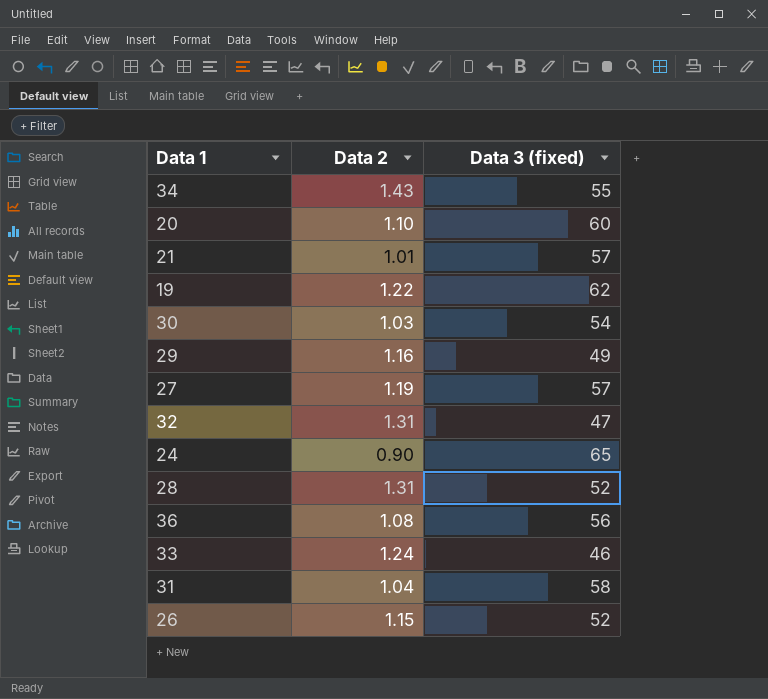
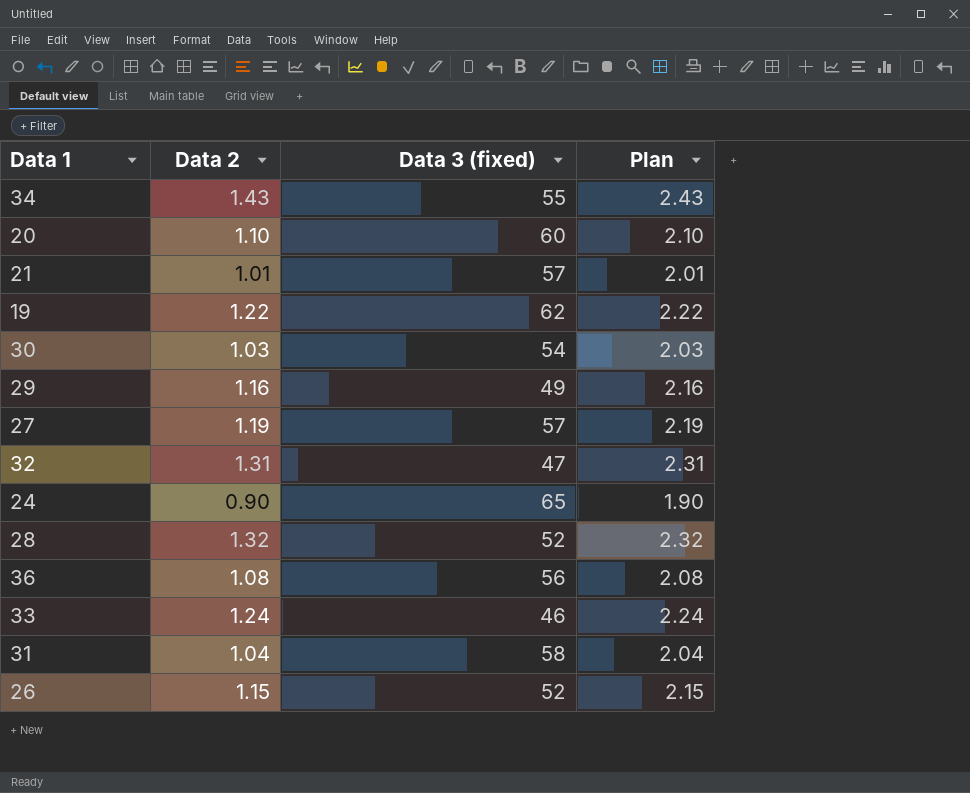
column Plan | formula: none -> [Data 2] + 1
28 | Data 2: 1.31 -> 1.32

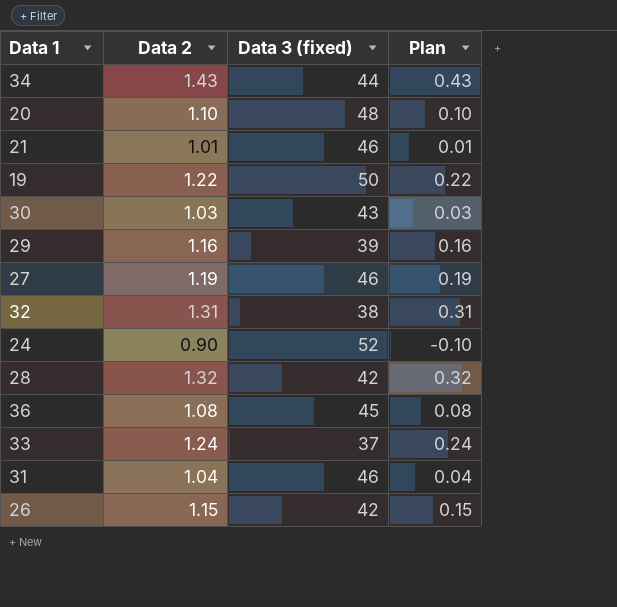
column Plan | formula: [Data 2] + 1 -> [Data 2] - 1
34 | Data 3 (fixed): 55 -> 44
20 | Data 3 (fixed): 60 -> 48
21 | Data 3 (fixed): 57 -> 46
19 | Data 3 (fixed): 62 -> 50
30 | Data 3 (fixed): 54 -> 43
29 | Data 3 (fixed): 49 -> 39
27 | Data 3 (fixed): 57 -> 46
32 | Data 3 (fixed): 47 -> 38
24 | Data 3 (fixed): 65 -> 52
28 | Data 3 (fixed): 52 -> 42
36 | Data 3 (fixed): 56 -> 45
33 | Data 3 (fixed): 46 -> 37
31 | Data 3 (fixed): 58 -> 46
26 | Data 3 (fixed): 52 -> 42

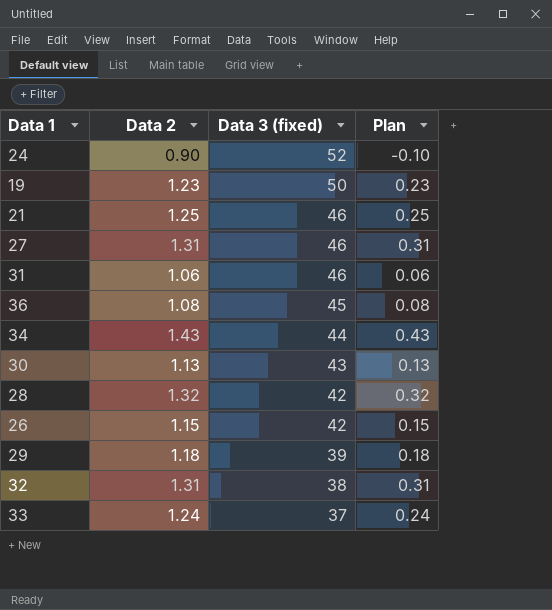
row order: none -> Data 3 (fixed) descending
row 20: 1.10 | 48 | 0.10 -> none
19 | Data 2: 1.22 -> 1.23
19 | Plan: 0.22 -> 0.23
21 | Data 2: 1.01 -> 1.25
21 | Plan: 0.01 -> 0.25
27 | Data 2: 1.19 -> 1.31
27 | Plan: 0.19 -> 0.31
31 | Data 2: 1.04 -> 1.06
31 | Plan: 0.04 -> 0.06
30 | Data 2: 1.03 -> 1.13
30 | Plan: 0.03 -> 0.13
29 | Data 2: 1.16 -> 1.18
29 | Plan: 0.16 -> 0.18

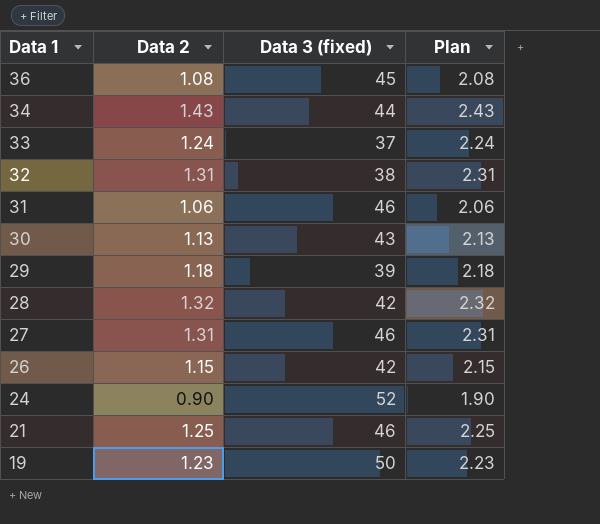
row order: Data 3 (fixed) descending -> Data 1 descending
column Plan | formula: [Data 2] - 1 -> [Data 2] + 1

